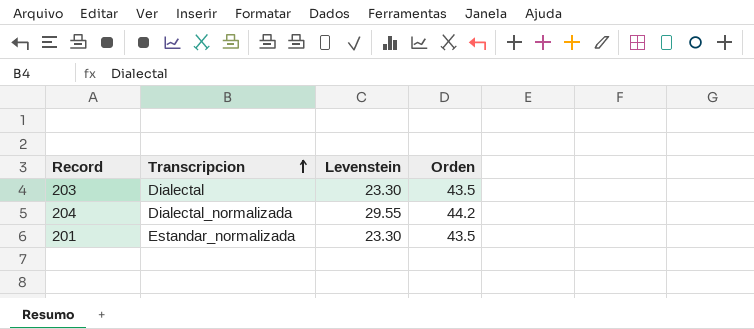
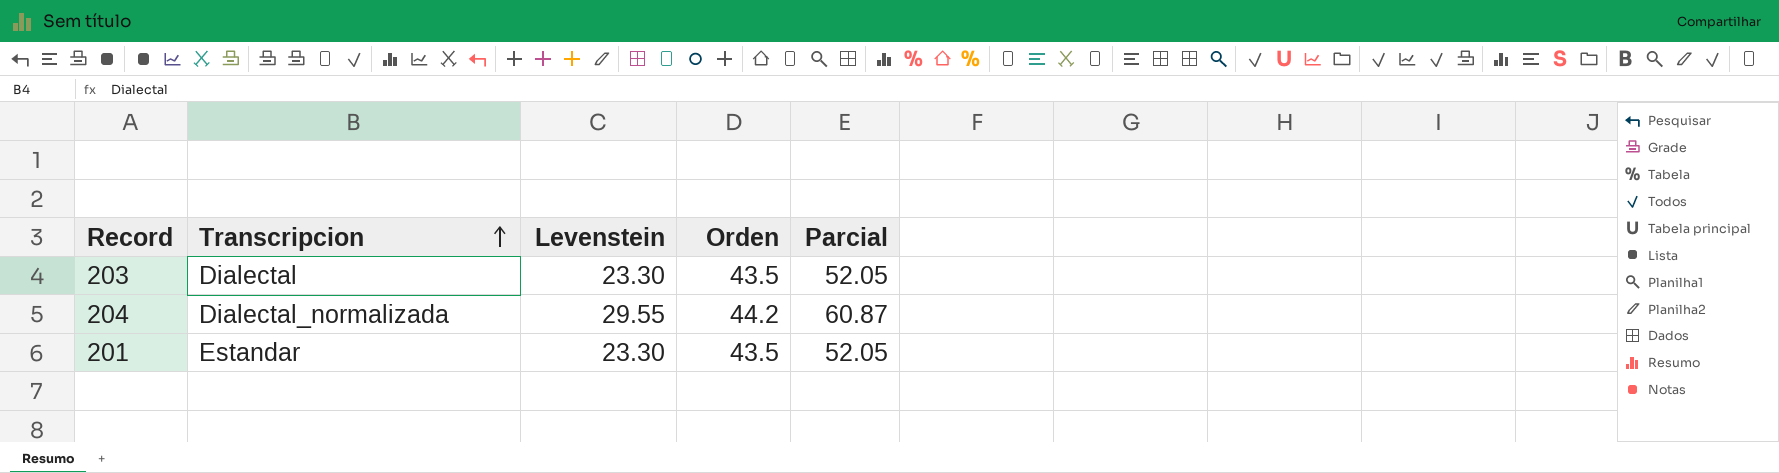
column Parcial | position: none -> 5
201 | Transcripcion: Estandar_normalizada -> Estandar

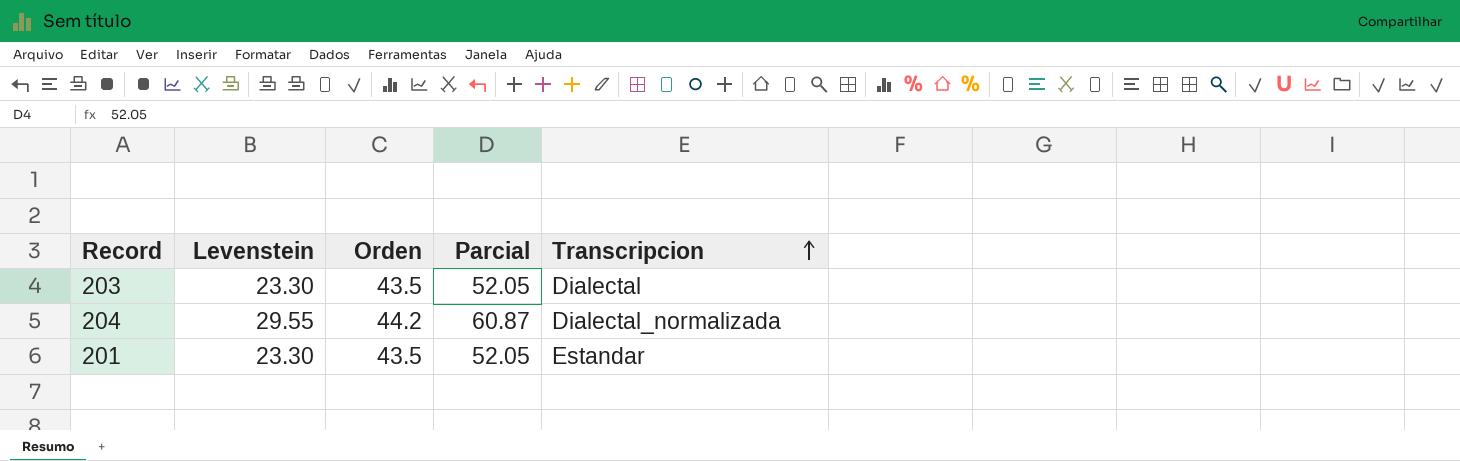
column Transcripcion | position: 2 -> 5

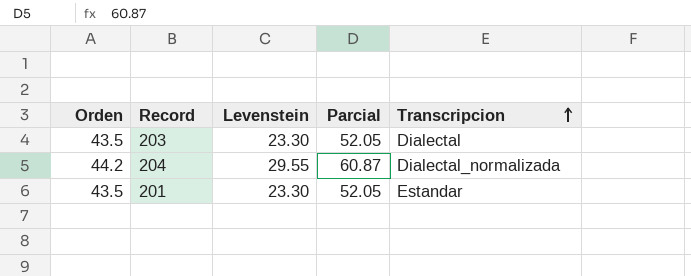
column Orden | position: 3 -> 1

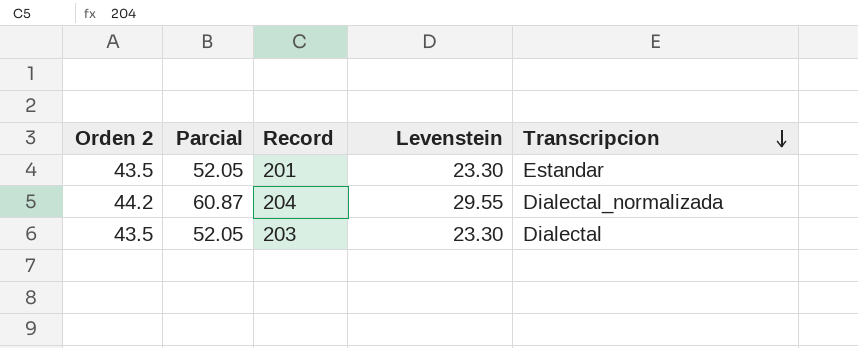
row order: Transcripcion ascending -> Transcripcion descending
column name: Orden -> Orden 2
column Parcial | position: 4 -> 2

